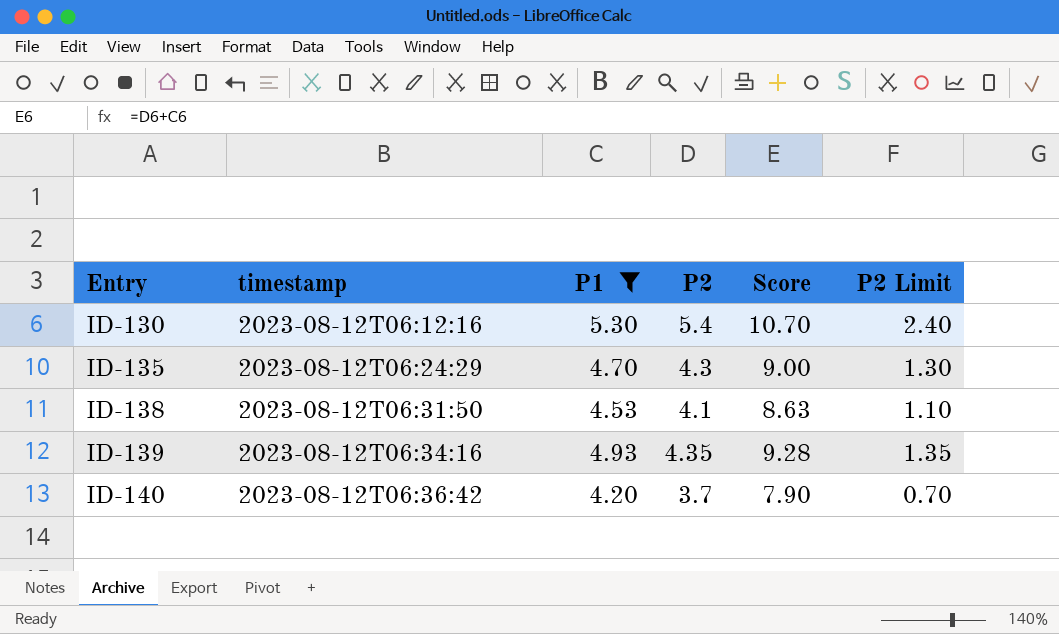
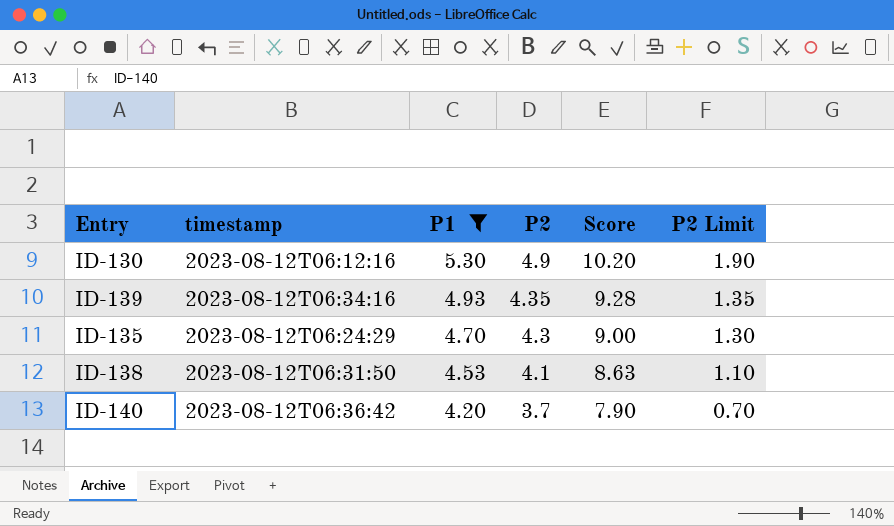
row order: Entry ascending -> P1 descending
ID-130 | P2: 5.4 -> 4.9
ID-130 | Score: 10.70 -> 10.20
ID-130 | P2 Limit: 2.40 -> 1.90

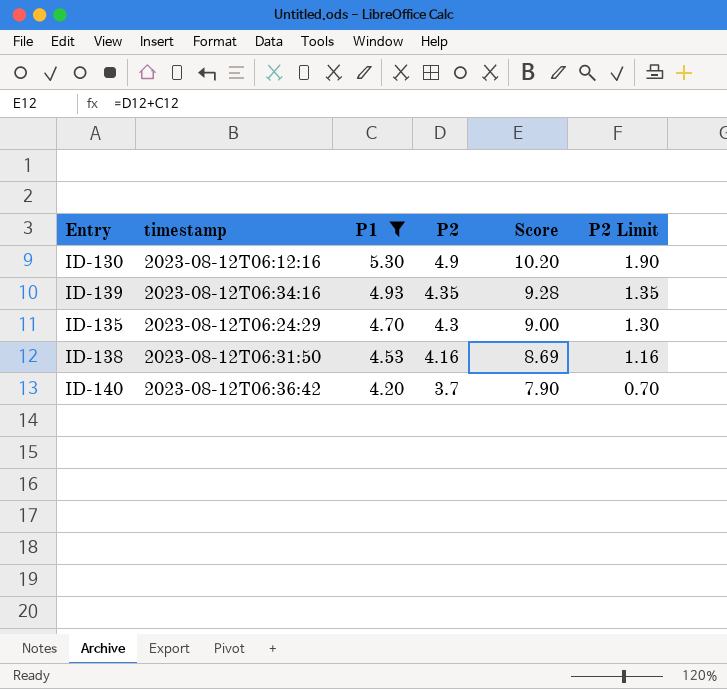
ID-138 | P2: 4.1 -> 4.16
ID-138 | Score: 8.63 -> 8.69
ID-138 | P2 Limit: 1.10 -> 1.16

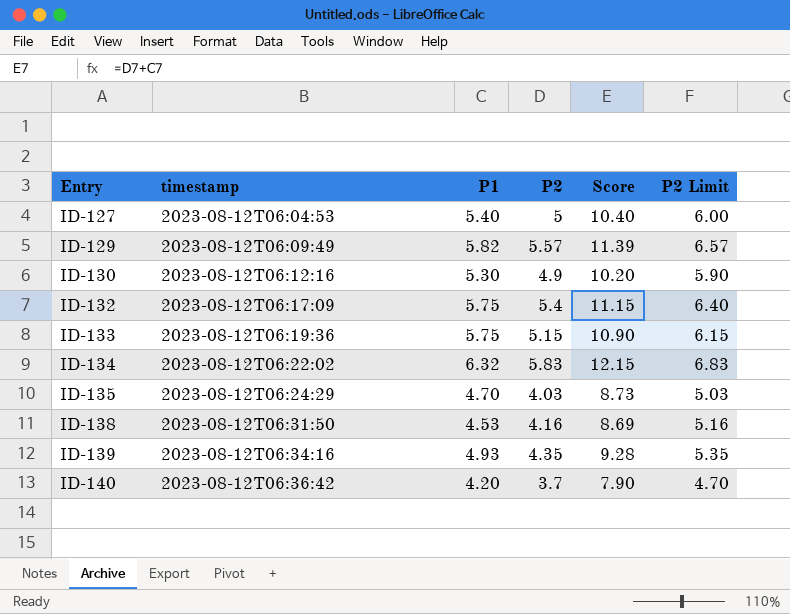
filter: P1 <= 5.30 -> none
row order: P1 descending -> Entry ascending
column P2 Limit | formula: [P2] - 3 -> [P2] + 1
ID-135 | P2: 4.3 -> 4.03
ID-135 | Score: 9.00 -> 8.73

